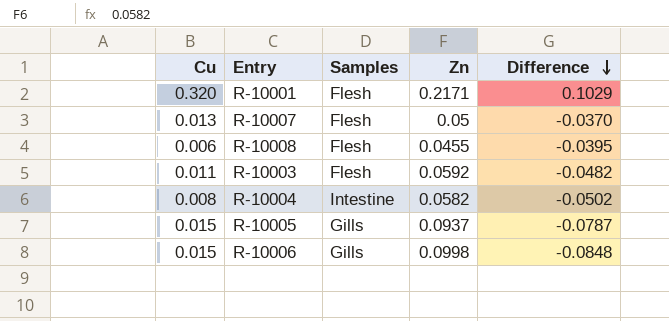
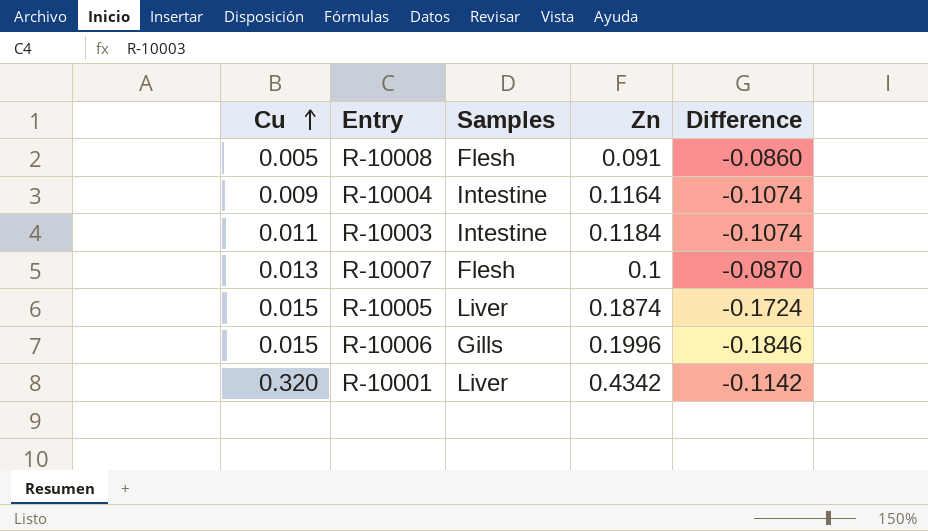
row order: Difference descending -> Cu ascending
R-10008 | Cu: 0.006 -> 0.005
R-10008 | Zn: 0.0455 -> 0.091
R-10008 | Difference: -0.0395 -> -0.0860
R-10004 | Cu: 0.008 -> 0.009
R-10004 | Zn: 0.0582 -> 0.1164
R-10004 | Difference: -0.0502 -> -0.1074
R-10003 | Samples: Flesh -> Intestine
R-10003 | Zn: 0.0592 -> 0.1184
R-10003 | Difference: -0.0482 -> -0.1074
R-10007 | Zn: 0.05 -> 0.1
R-10007 | Difference: -0.0370 -> -0.0870
R-10005 | Samples: Gills -> Liver
R-10005 | Zn: 0.0937 -> 0.1874
R-10005 | Difference: -0.0787 -> -0.1724
R-10006 | Zn: 0.0998 -> 0.1996
R-10006 | Difference: -0.0848 -> -0.1846
R-10001 | Samples: Flesh -> Liver
R-10001 | Zn: 0.2171 -> 0.4342
R-10001 | Difference: 0.1029 -> -0.1142

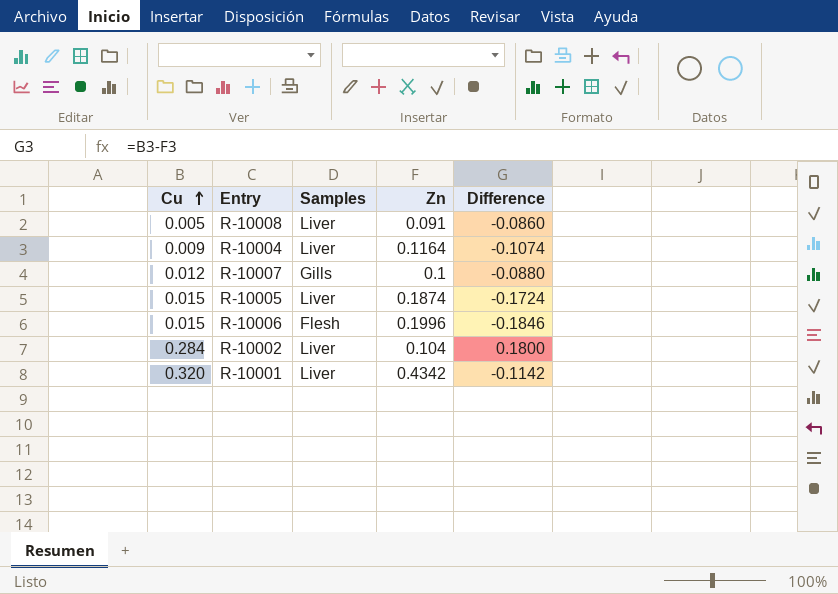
row R-10003: 0.011 | Intestine | 0.1184 | -0.1074 -> none
R-10008 | Samples: Flesh -> Liver
R-10004 | Samples: Intestine -> Liver
R-10007 | Cu: 0.013 -> 0.012
R-10007 | Samples: Flesh -> Gills
R-10007 | Difference: -0.0870 -> -0.0880
R-10006 | Samples: Gills -> Flesh
row R-10002: none -> 0.284 | Liver | 0.104 | 0.1800

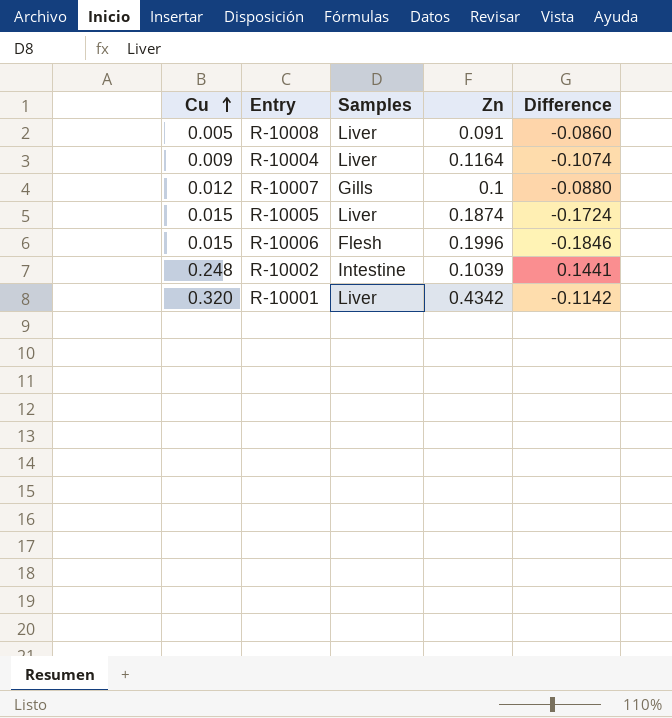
R-10002 | Cu: 0.284 -> 0.248
R-10002 | Samples: Liver -> Intestine
R-10002 | Zn: 0.104 -> 0.1039
R-10002 | Difference: 0.1800 -> 0.1441

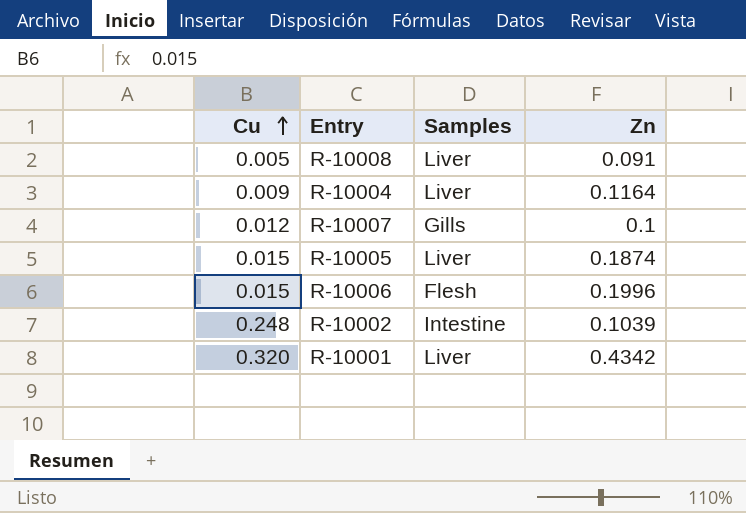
column Difference | formula: [Cu] - [Zn] -> none

